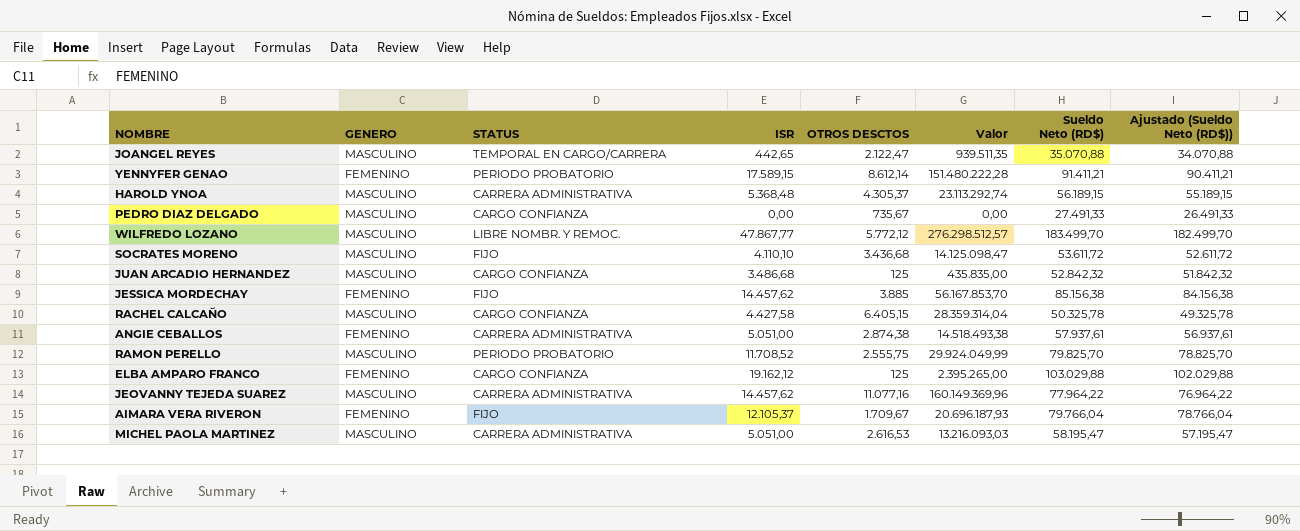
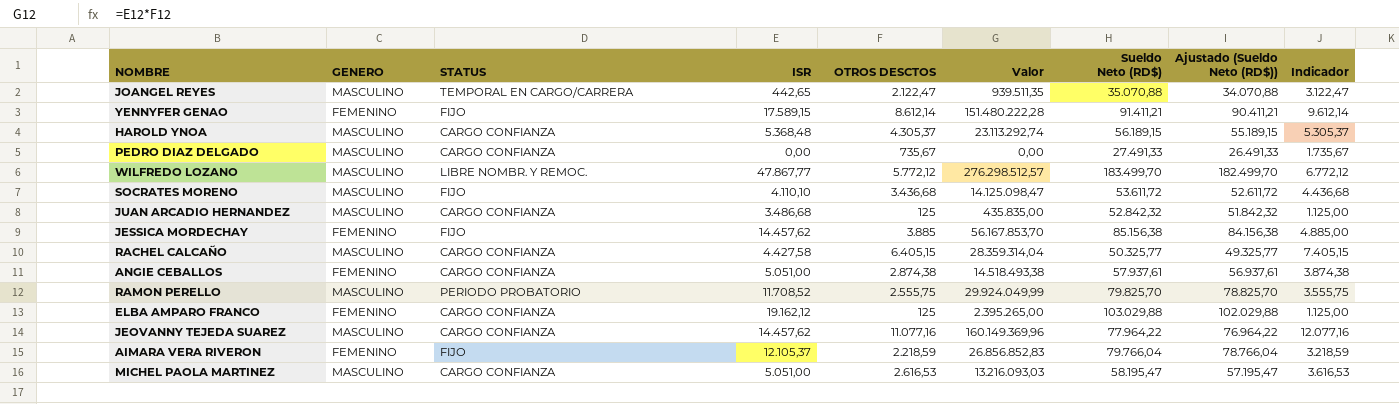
column Indicador | formula: none -> [OTROS DESCTOS] + 1000
YENNYFER GENAO | STATUS: PERIODO PROBATORIO -> FIJO
HAROLD YNOA | STATUS: CARRERA ADMINISTRATIVA -> CARGO CONFIANZA
RACHEL CALCAÑO | Sueldo Neto (RD$): 50.325,78 -> 50.325,77
RACHEL CALCAÑO | Ajustado (Sueldo Neto (RD$)): 49.325,78 -> 49.325,77
ANGIE CEBALLOS | STATUS: CARRERA ADMINISTRATIVA -> CARGO CONFIANZA
JEOVANNY TEJEDA SUAREZ | STATUS: CARRERA ADMINISTRATIVA -> CARGO CONFIANZA
AIMARA VERA RIVERON | OTROS DESCTOS: 1.709,67 -> 2.218,59
AIMARA VERA RIVERON | Valor: 20.696.187,93 -> 26.856.852,83
MICHEL PAOLA MARTINEZ | STATUS: CARRERA ADMINISTRATIVA -> CARGO CONFIANZA

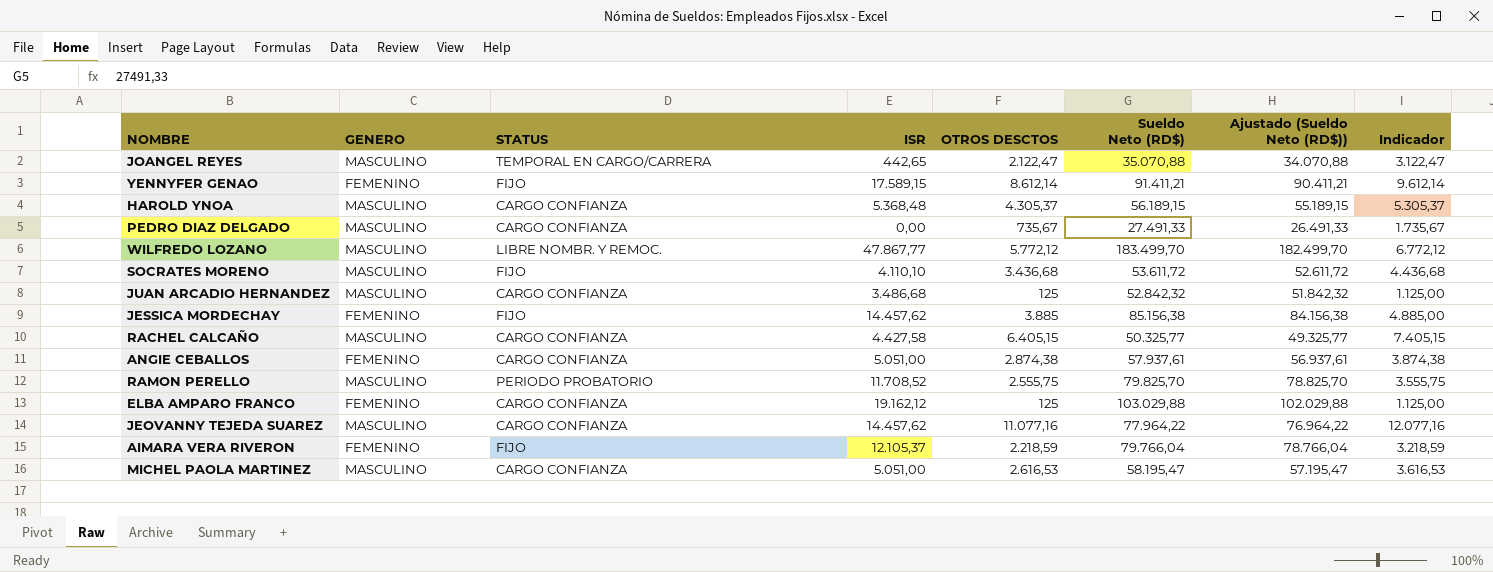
column Valor | formula: [ISR] * [OTROS DESCTOS] -> none

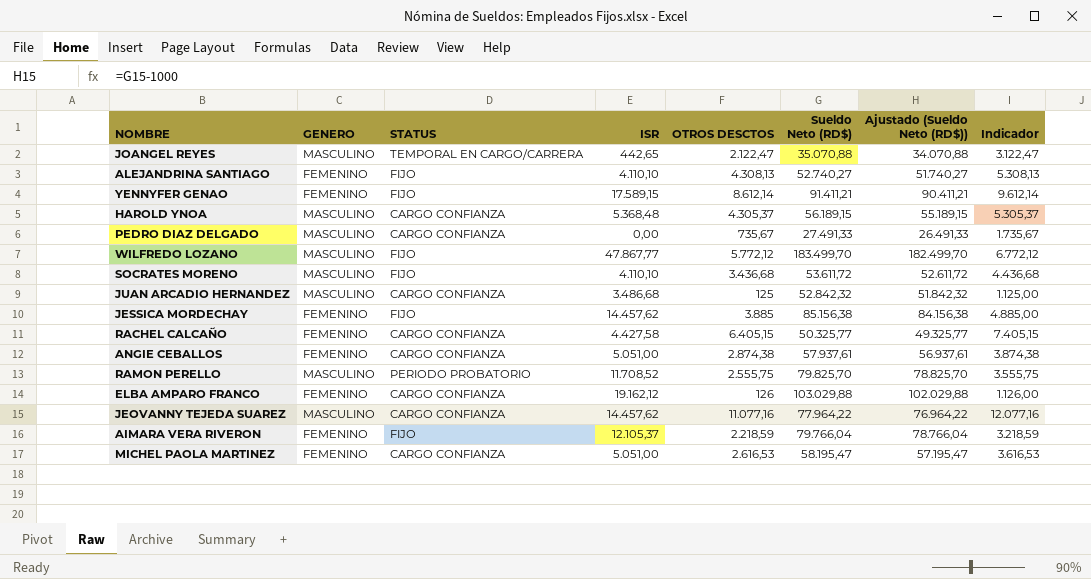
row ALEJANDRINA SANTIAGO: none -> FEMENINO | FIJO | 4.110,10 | 4.308,13 | 52.740,27 | 51.740,27 | 5.308,13
WILFREDO LOZANO | STATUS: LIBRE NOMBR. Y REMOC. -> FIJO
RACHEL CALCAÑO | GENERO: MASCULINO -> FEMENINO
ELBA AMPARO FRANCO | OTROS DESCTOS: 125 -> 126
ELBA AMPARO FRANCO | Indicador: 1.125,00 -> 1.126,00
MICHEL PAOLA MARTINEZ | GENERO: MASCULINO -> FEMENINO

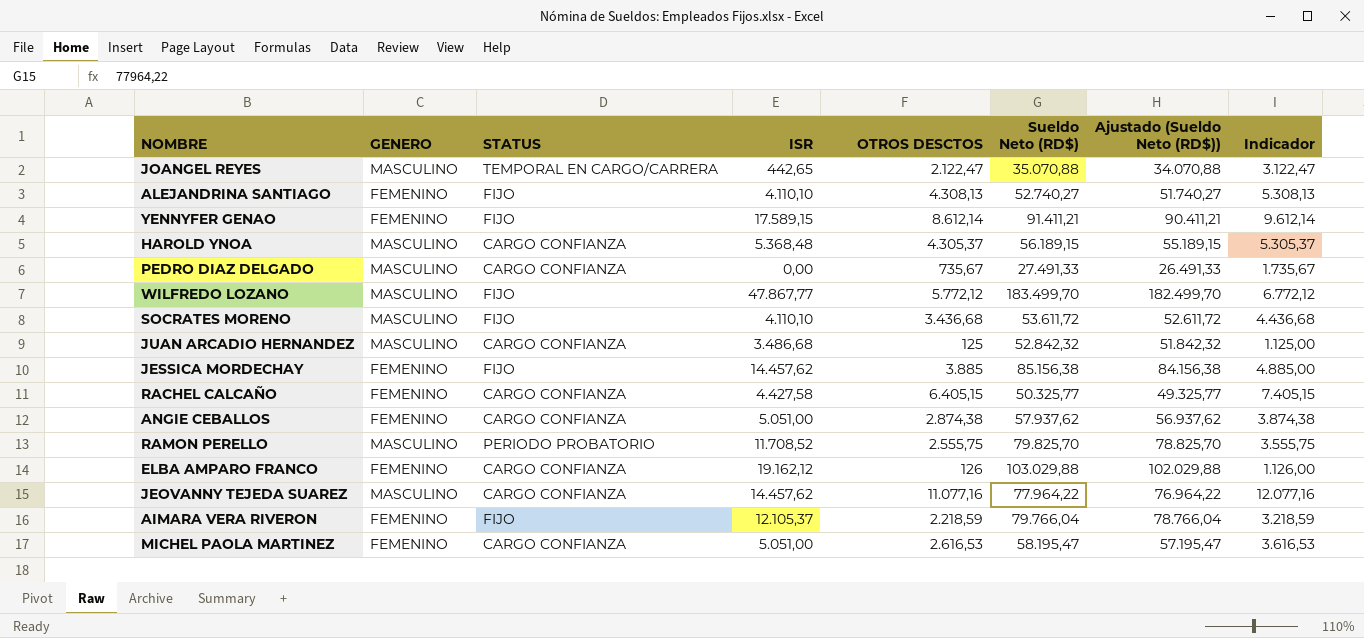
ANGIE CEBALLOS | Sueldo Neto (RD$): 57.937,61 -> 57.937,62
ANGIE CEBALLOS | Ajustado (Sueldo Neto (RD$)): 56.937,61 -> 56.937,62

